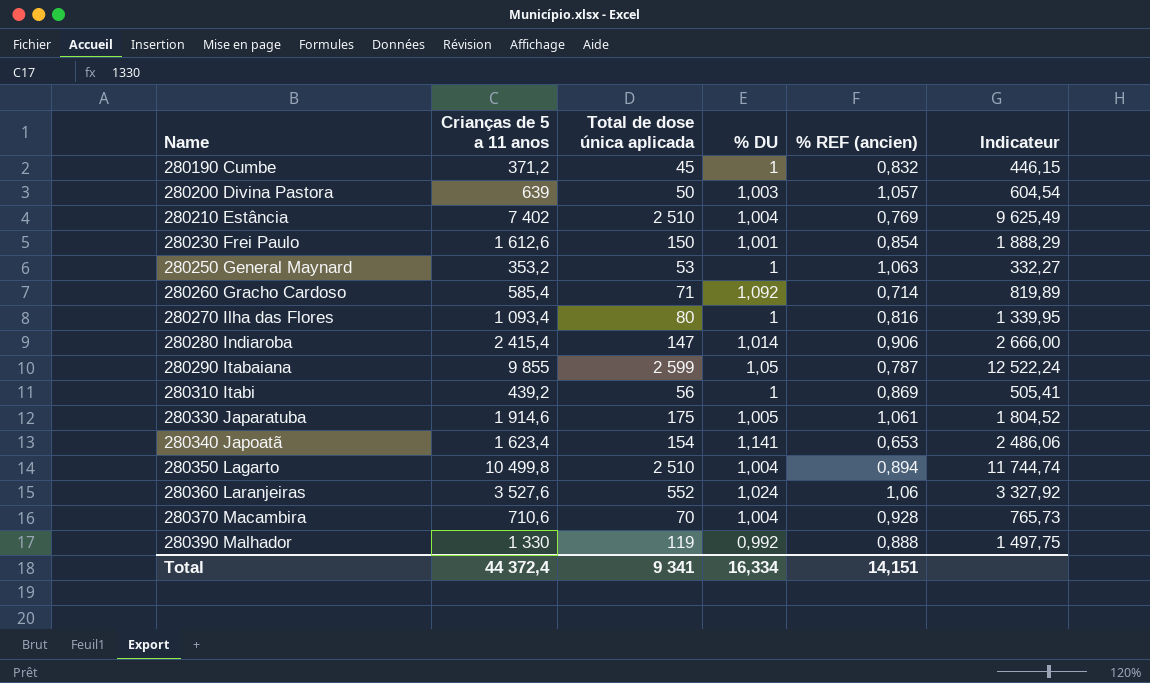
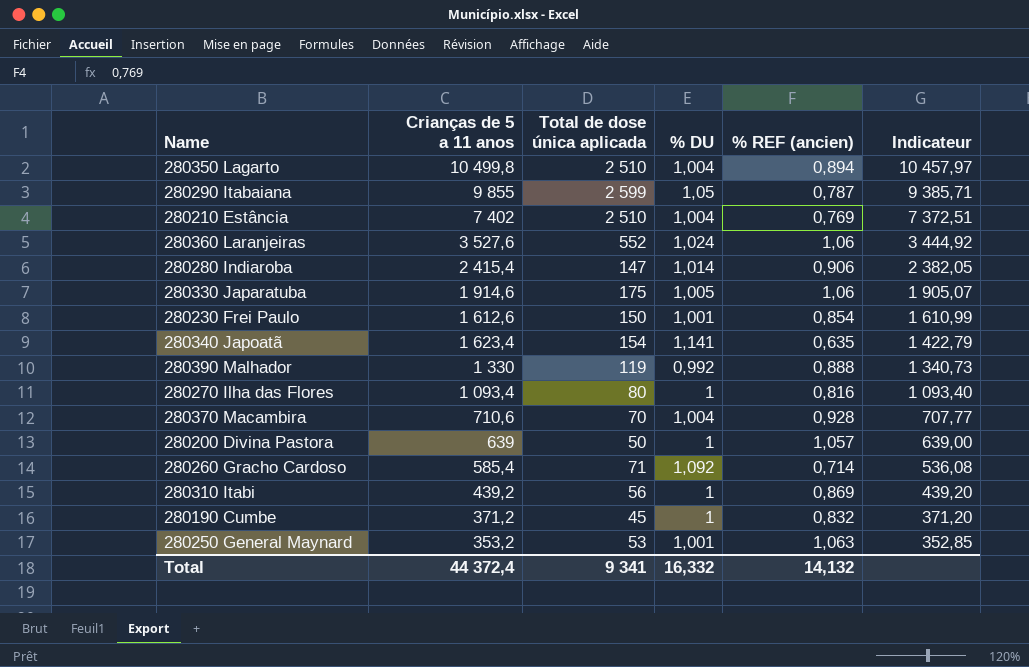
row order: Name ascending -> Indicateur descending
column Indicateur | formula: [Crianças de 5 a 11 anos] / [% REF (ancien)] -> [Crianças de 5 a 11 anos] / [% DU]
280330 Japaratuba | % REF (ancien): 1,061 -> 1,06
280340 Japoatã | % REF (ancien): 0,653 -> 0,635
280200 Divina Pastora | % DU: 1,003 -> 1
280250 General Maynard | % DU: 1 -> 1,001
Total | % DU: 16,334 -> 16,332
Total | % REF (ancien): 14,151 -> 14,132

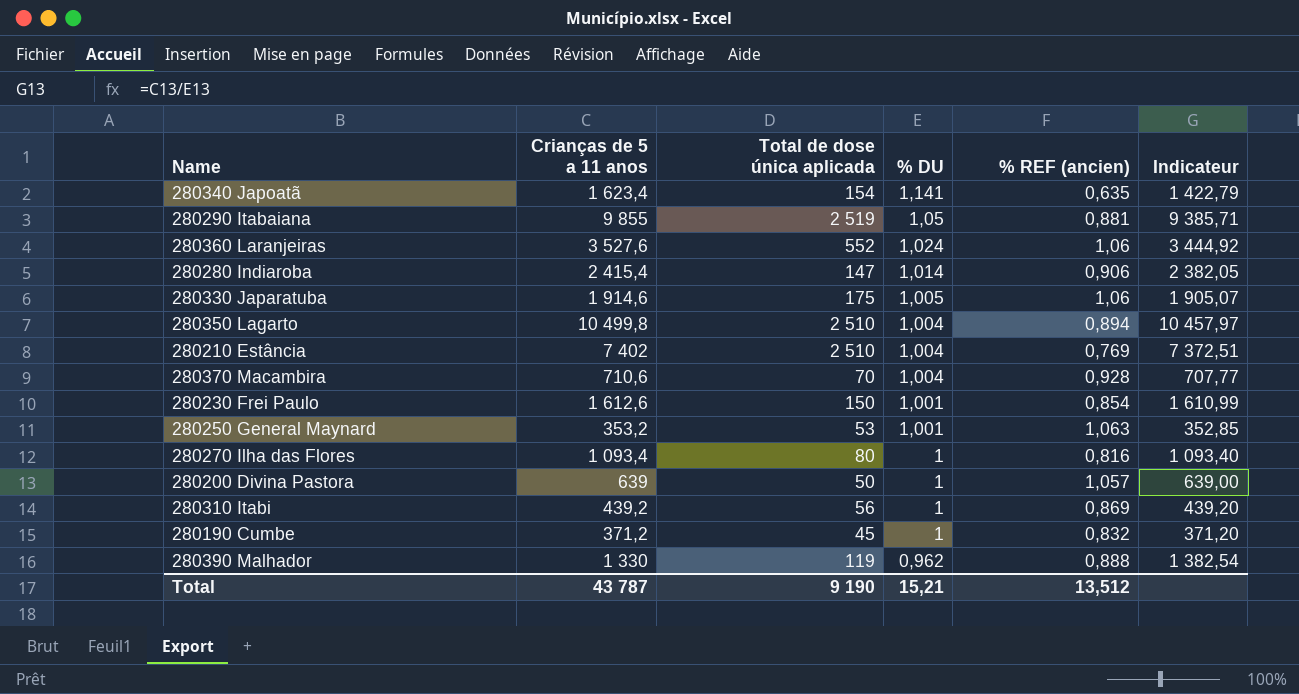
row order: Indicateur descending -> % DU descending
row 280260 Gracho Cardoso: 585,4 | 71 | 1,092 | 0,714 | 536,08 -> none
280290 Itabaiana | Total de dose única aplicada: 2 599 -> 2 519
280290 Itabaiana | % REF (ancien): 0,787 -> 0,881
280390 Malhador | % DU: 0,992 -> 0,962
280390 Malhador | Indicateur: 1 340,73 -> 1 382,54
Total | Crianças de 5 a 11 anos: 44 372,4 -> 43 787
Total | Total de dose única aplicada: 9 341 -> 9 190
Total | % DU: 16,332 -> 15,21
Total | % REF (ancien): 14,132 -> 13,512

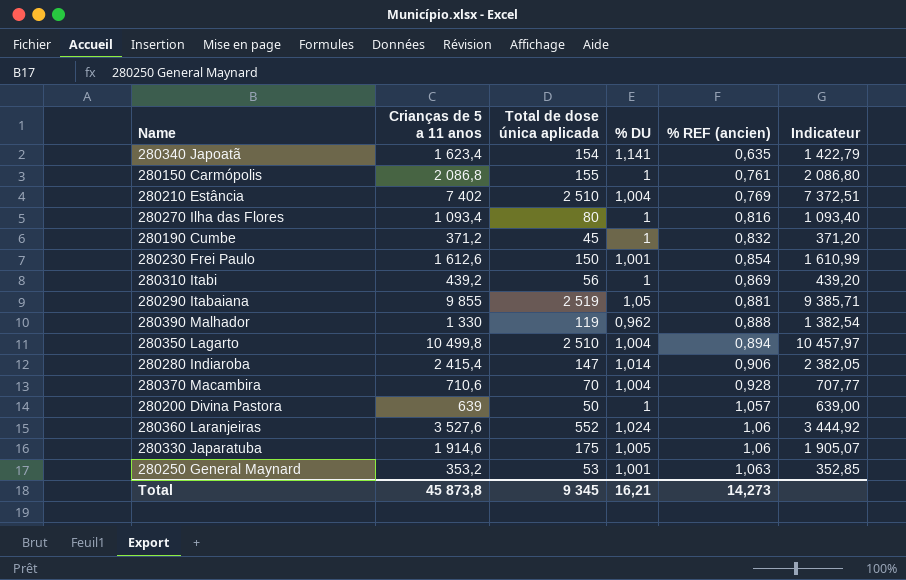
row order: % DU descending -> % REF (ancien) ascending
row 280150 Carmópolis: none -> 2 086,8 | 155 | 1 | 0,761 | 2 086,80
Total | Crianças de 5 a 11 anos: 43 787 -> 45 873,8
Total | Total de dose única aplicada: 9 190 -> 9 345
Total | % DU: 15,21 -> 16,21
Total | % REF (ancien): 13,512 -> 14,273

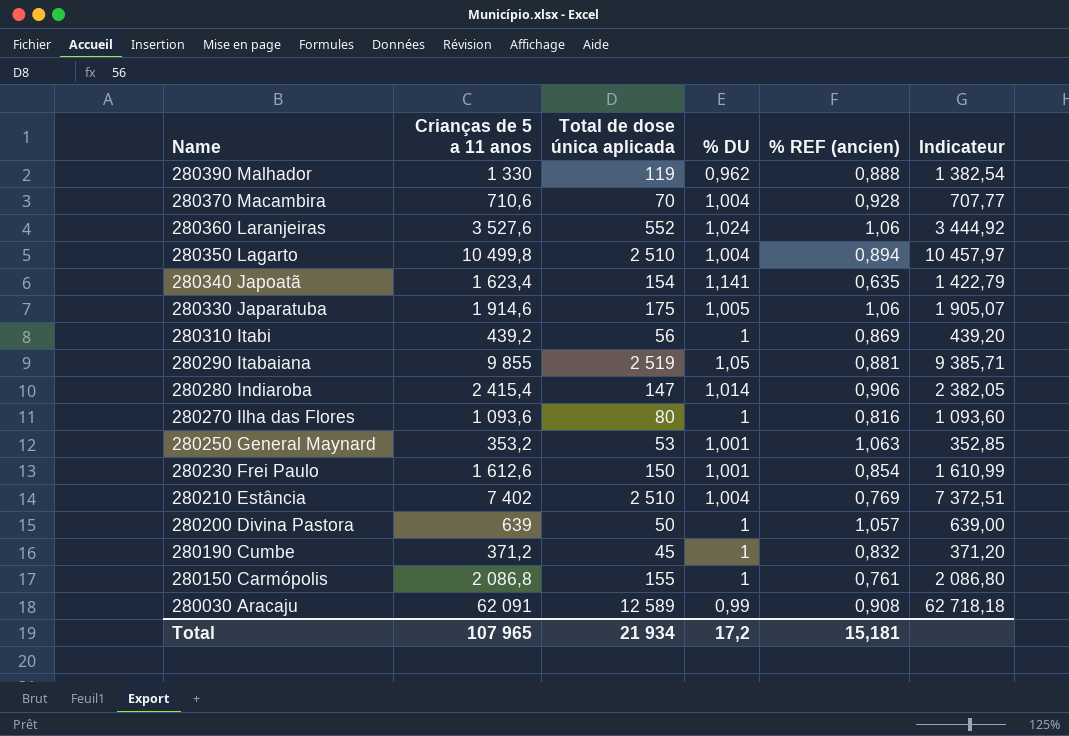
row order: % REF (ancien) ascending -> Name descending
280270 Ilha das Flores | Crianças de 5 a 11 anos: 1 093,4 -> 1 093,6
280270 Ilha das Flores | Indicateur: 1 093,40 -> 1 093,60
row 280030 Aracaju: none -> 62 091 | 12 589 | 0,99 | 0,908 | 62 718,18
Total | Crianças de 5 a 11 anos: 45 873,8 -> 107 965
Total | Total de dose única aplicada: 9 345 -> 21 934
Total | % DU: 16,21 -> 17,2
Total | % REF (ancien): 14,273 -> 15,181

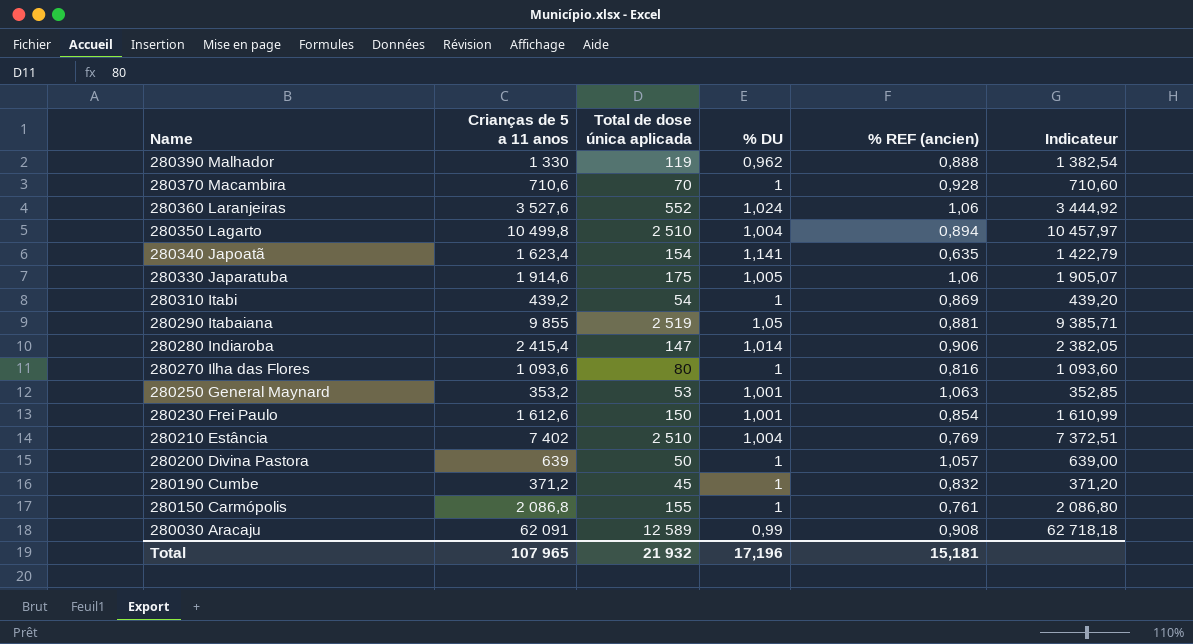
280370 Macambira | % DU: 1,004 -> 1
280370 Macambira | Indicateur: 707,77 -> 710,60
280310 Itabi | Total de dose única aplicada: 56 -> 54
Total | Total de dose única aplicada: 21 934 -> 21 932
Total | % DU: 17,2 -> 17,196

